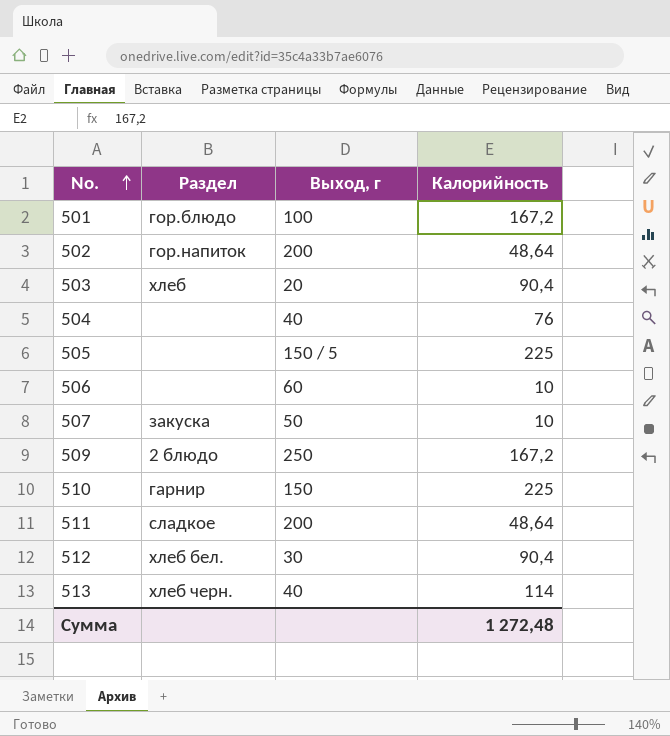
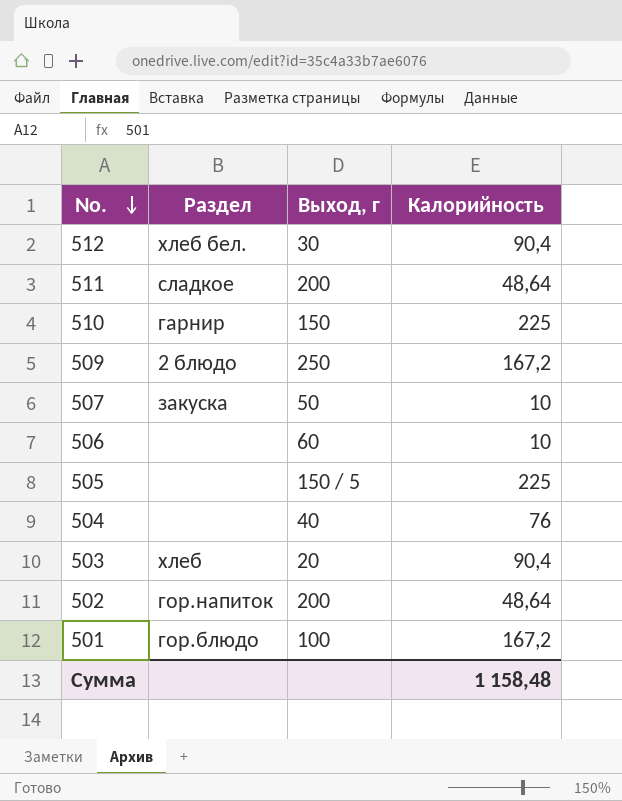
row order: No. ascending -> No. descending
row 513: хлеб черн. | 40 | 114 -> none
Сумма | Калорийность: 1 272,48 -> 1 158,48

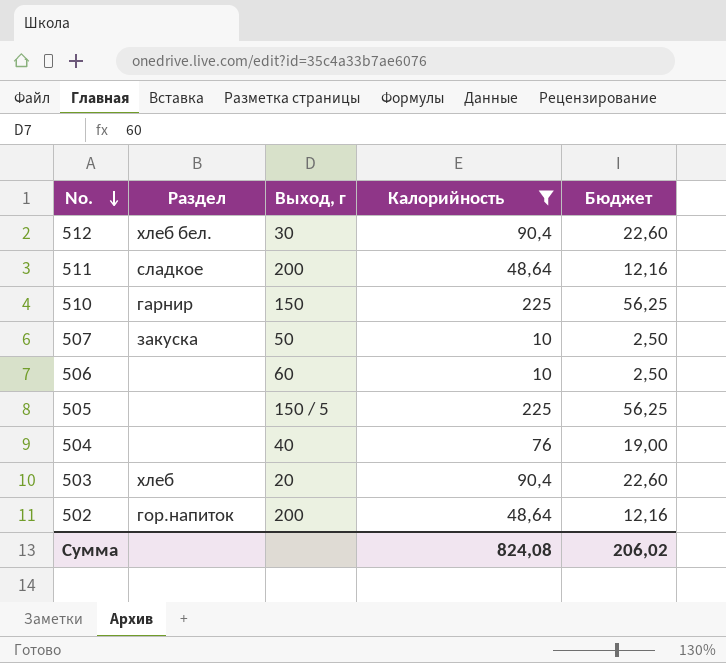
filter: none -> Калорийность != 167,2
column Бюджет | formula: none -> [Калорийность] * 0,25
Сумма | Калорийность: 1 158,48 -> 824,08

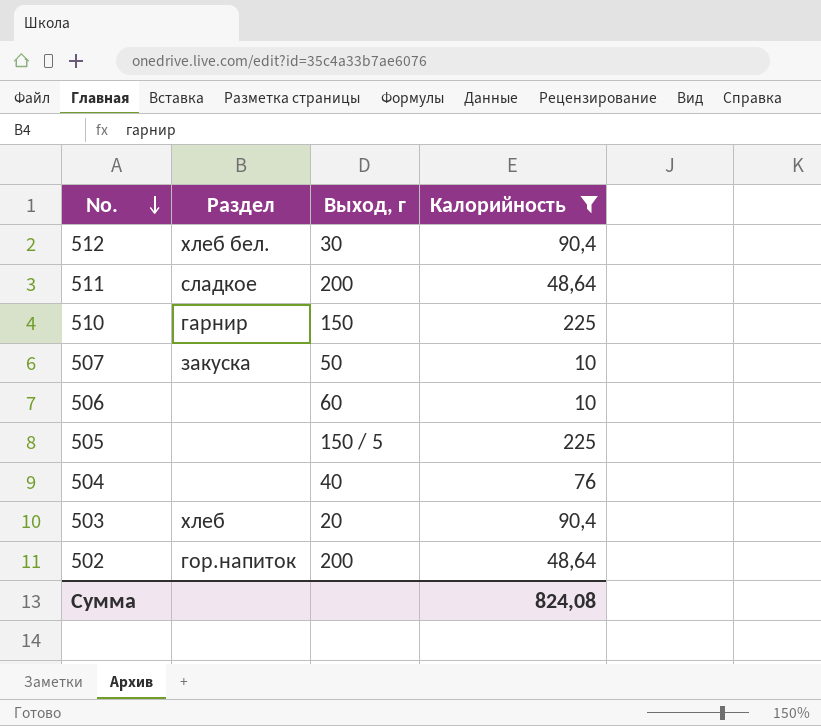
column Бюджет | formula: [Калорийность] * 0,25 -> none

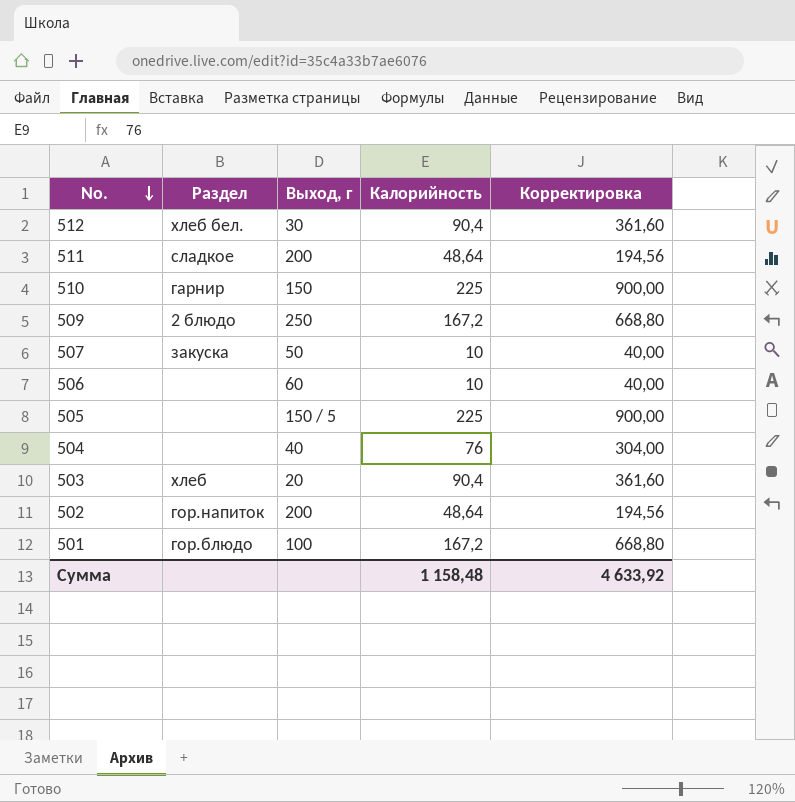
filter: Калорийность != 167,2 -> none
column Корректировка | formula: none -> [Калорийность] * 4
Сумма | Калорийность: 824,08 -> 1 158,48

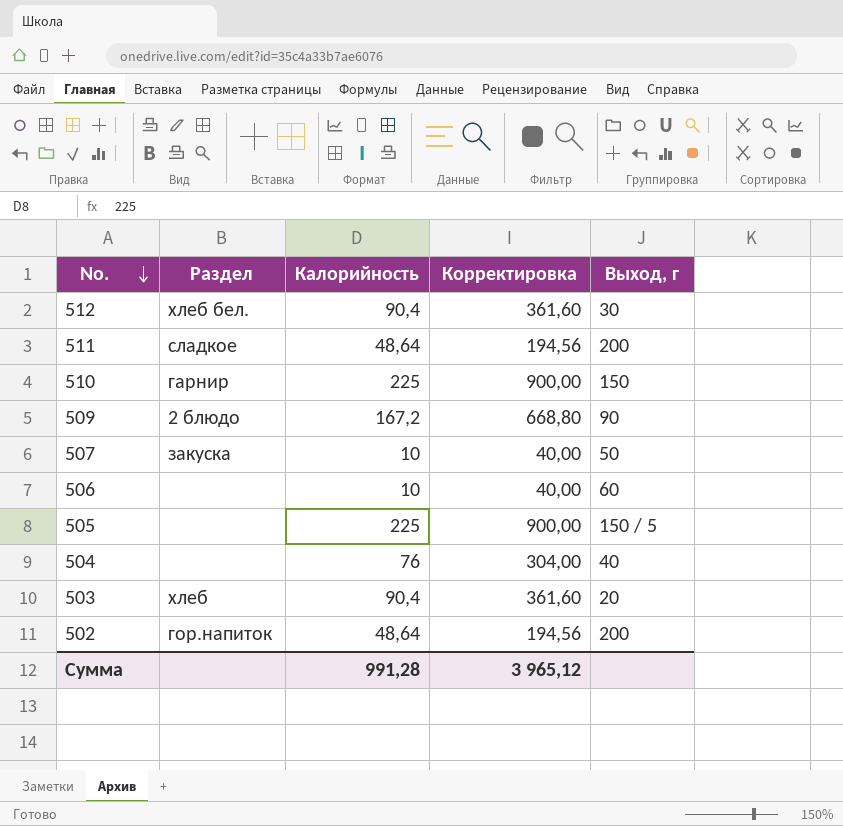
column Выход, г | position: 3 -> 5
row 501: гор.блюдо | 100 | 167,2 | 668,80 -> none
509 | Выход, г: 250 -> 90
Сумма | Калорийность: 1 158,48 -> 991,28
Сумма | Корректировка: 4 633,92 -> 3 965,12

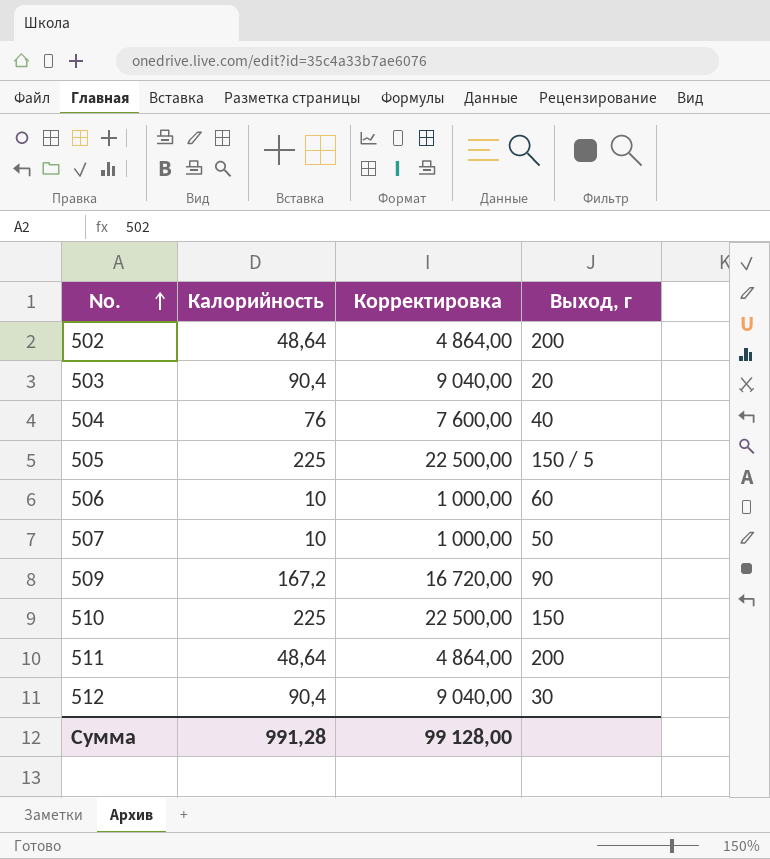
row order: No. descending -> No. ascending
column Раздел | position: 2 -> none
column Корректировка | formula: [Калорийность] * 4 -> [Калорийность] * 100
Сумма | Корректировка: 3 965,12 -> 99 128,00

